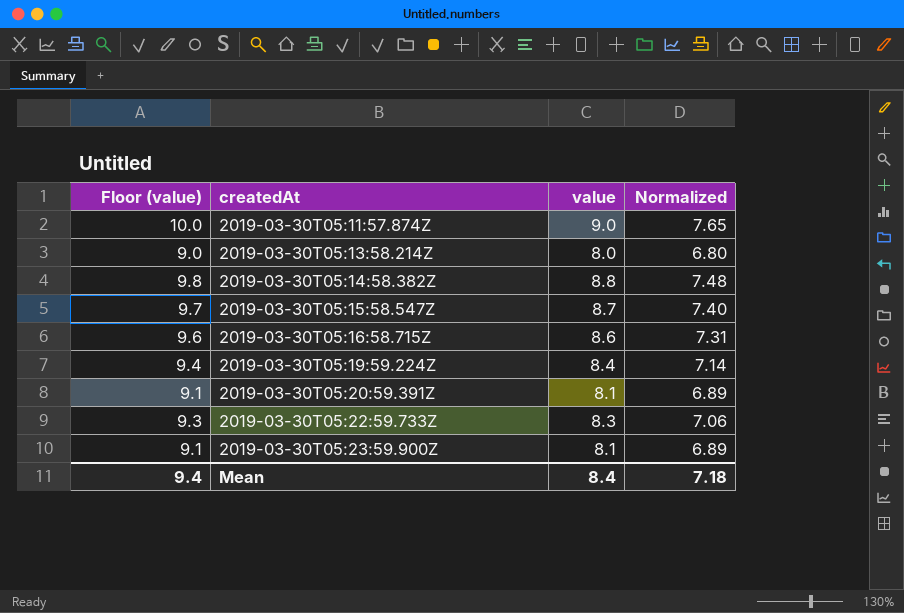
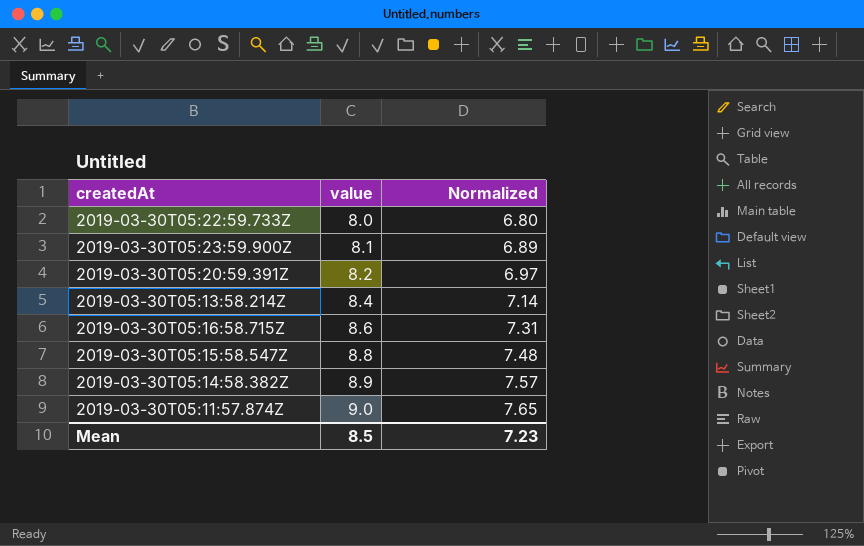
row order: createdAt ascending -> value ascending
column Floor (value) | formula: [value] + 1 -> none
row 2019-03-30T05:19:59.224Z: 9.4 | 8.4 | 7.14 -> none
2019-03-30T05:22:59.733Z | value: 8.3 -> 8.0
2019-03-30T05:22:59.733Z | Normalized: 7.06 -> 6.80
2019-03-30T05:20:59.391Z | value: 8.1 -> 8.2
2019-03-30T05:20:59.391Z | Normalized: 6.89 -> 6.97
2019-03-30T05:13:58.214Z | value: 8.0 -> 8.4
2019-03-30T05:13:58.214Z | Normalized: 6.80 -> 7.14
2019-03-30T05:15:58.547Z | value: 8.7 -> 8.8
2019-03-30T05:15:58.547Z | Normalized: 7.40 -> 7.48
2019-03-30T05:14:58.382Z | value: 8.8 -> 8.9
2019-03-30T05:14:58.382Z | Normalized: 7.48 -> 7.57
Mean | value: 8.4 -> 8.5
Mean | Normalized: 7.18 -> 7.23

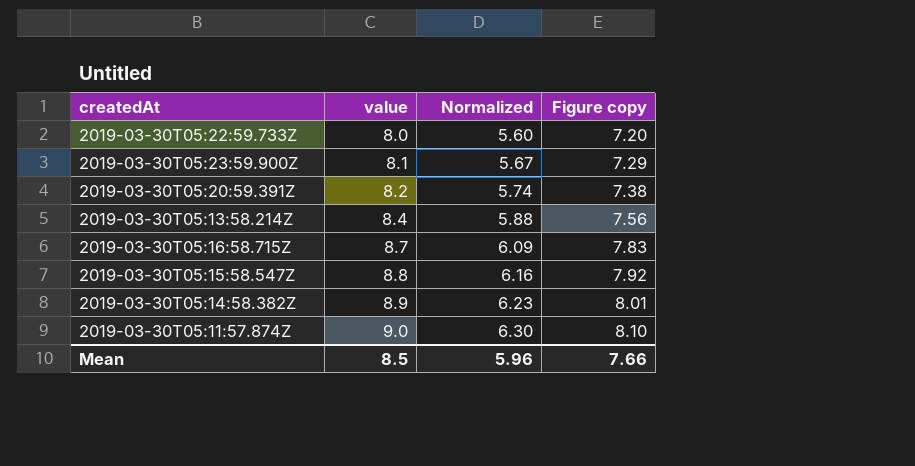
column Normalized | formula: [value] * 0.85 -> [value] * 0.7
column Figure copy | formula: none -> [value] * 0.9
2019-03-30T05:16:58.715Z | value: 8.6 -> 8.7
Mean | Normalized: 7.23 -> 5.96

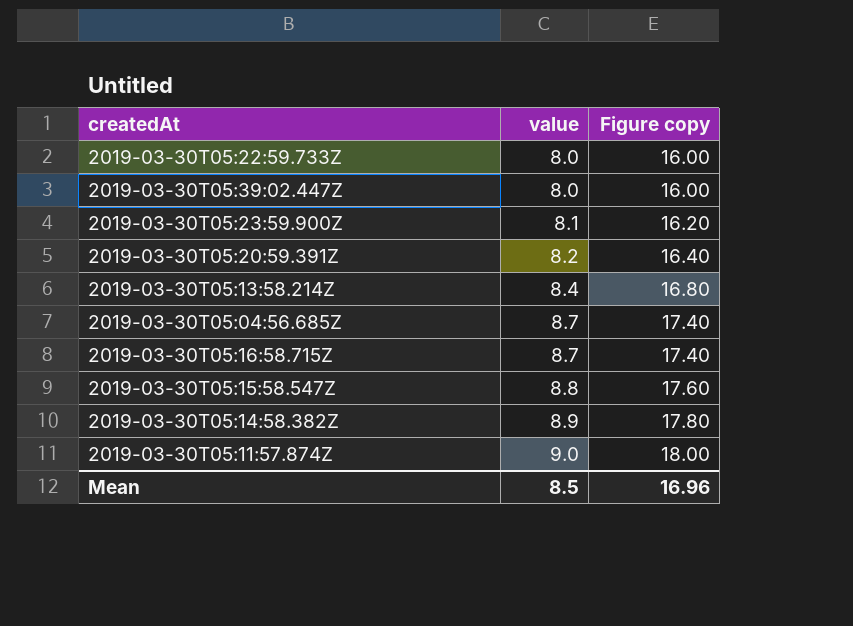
column Normalized | formula: [value] * 0.7 -> none
column Figure copy | formula: [value] * 0.9 -> [value] * 2
row 2019-03-30T05:39:02.447Z: none -> 8.0 | 16.00
row 2019-03-30T05:04:56.685Z: none -> 8.7 | 17.40
Mean | Figure copy: 7.66 -> 16.96

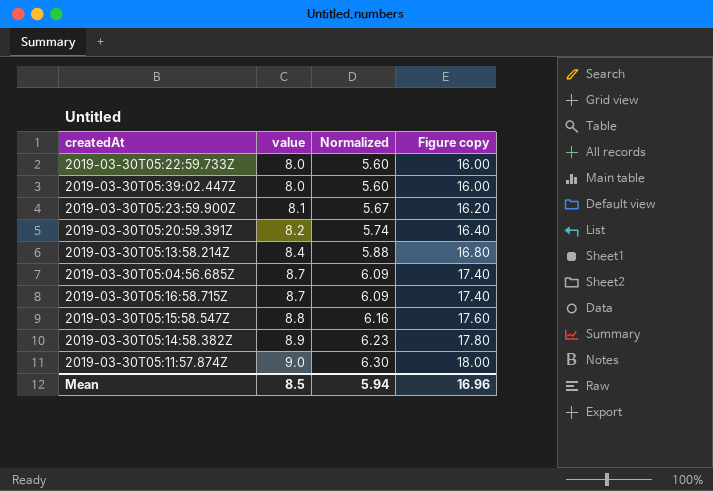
column Normalized | formula: none -> [value] * 0.7

